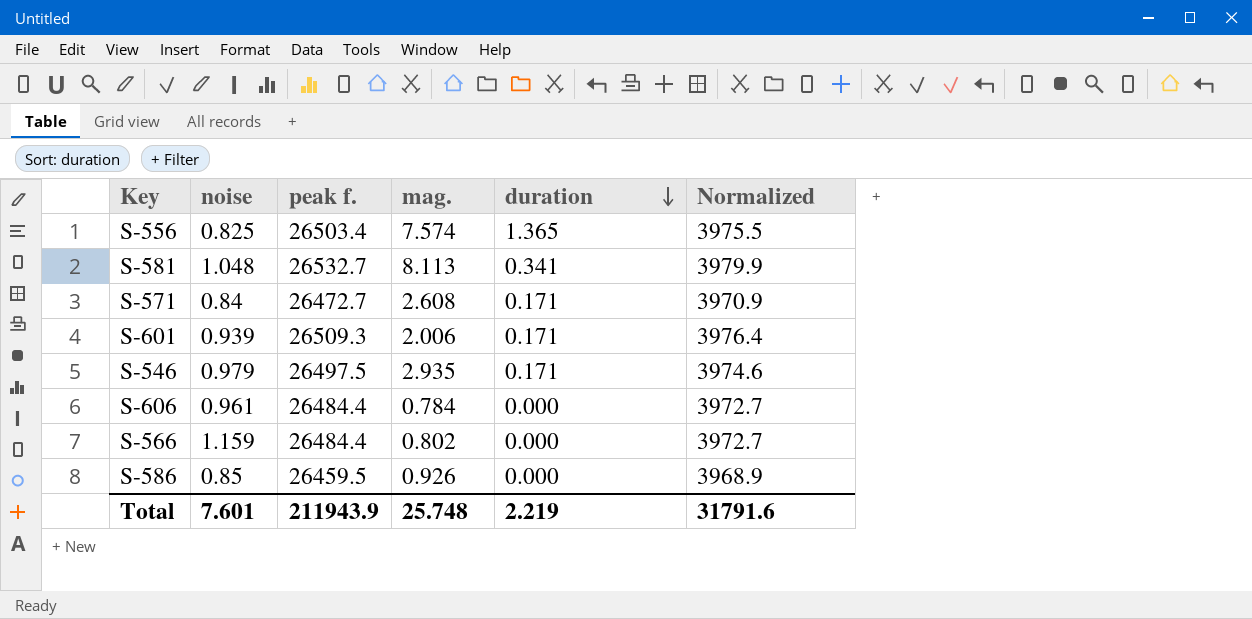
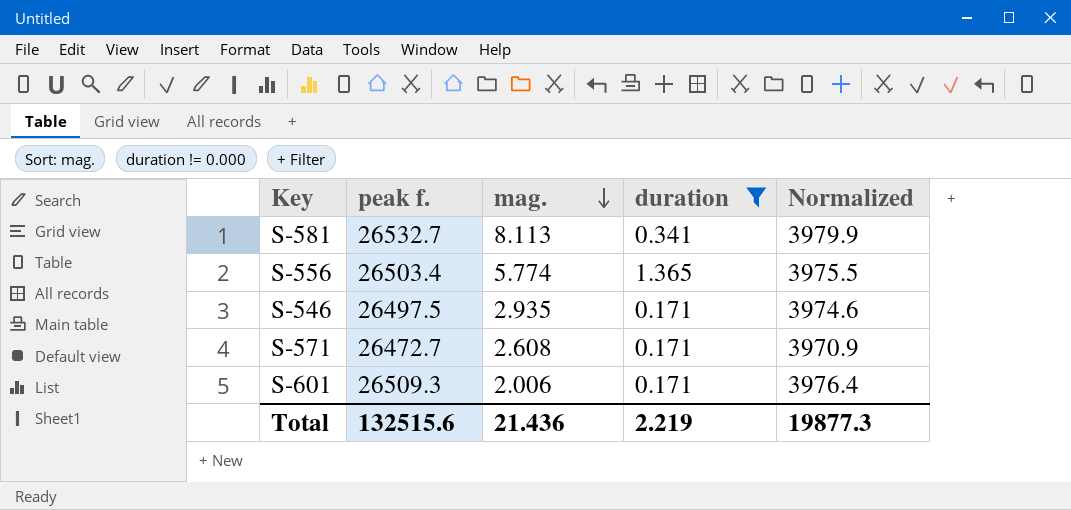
filter: none -> duration != 0.000
row order: duration descending -> mag. descending
column noise | position: 2 -> none
S-556 | mag.: 7.574 -> 5.774
Total | peak f.: 211943.9 -> 132515.6
Total | mag.: 25.748 -> 21.436
Total | Normalized: 31791.6 -> 19877.3

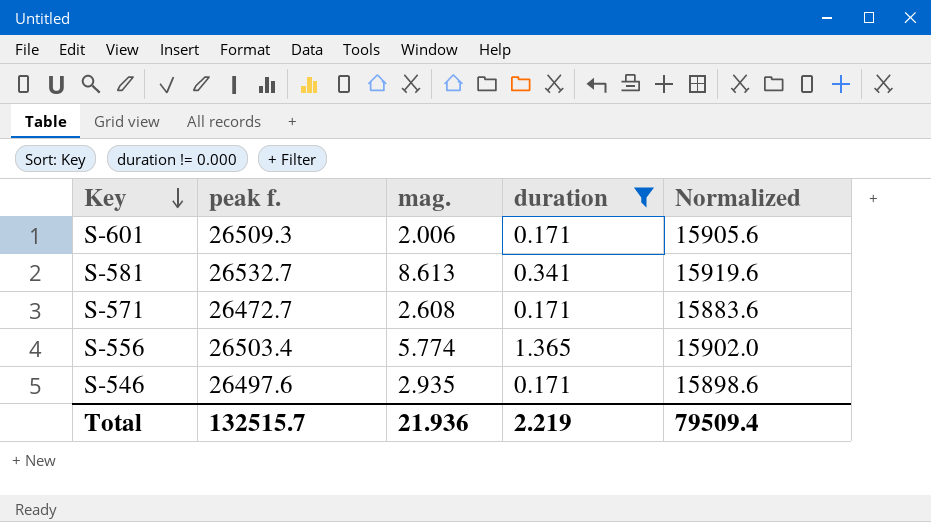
row order: mag. descending -> Key descending
column Normalized | formula: [peak f.] * 0.15 -> [peak f.] * 0.6
S-581 | mag.: 8.113 -> 8.613
S-546 | peak f.: 26497.5 -> 26497.6
Total | peak f.: 132515.6 -> 132515.7
Total | mag.: 21.436 -> 21.936
Total | Normalized: 19877.3 -> 79509.4

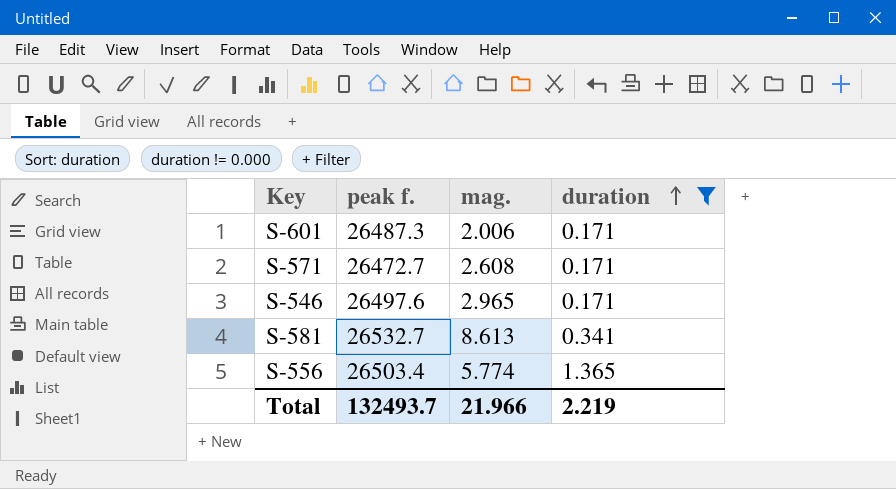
row order: Key descending -> duration ascending
column Normalized | formula: [peak f.] * 0.6 -> none
S-601 | peak f.: 26509.3 -> 26487.3
S-546 | mag.: 2.935 -> 2.965
Total | peak f.: 132515.7 -> 132493.7
Total | mag.: 21.936 -> 21.966

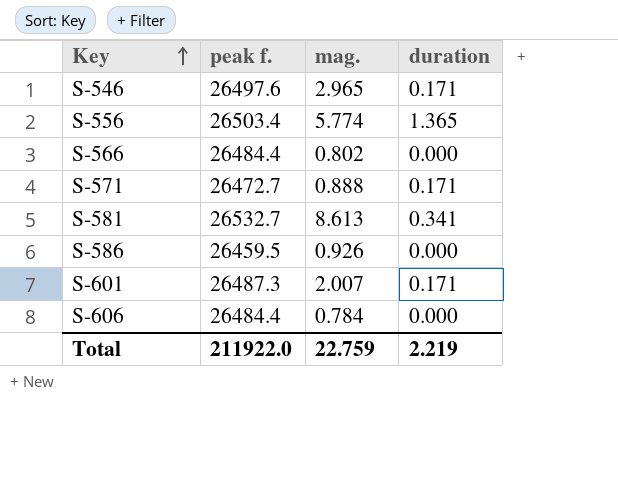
filter: duration != 0.000 -> none
row order: duration ascending -> Key ascending
S-571 | mag.: 2.608 -> 0.888
S-601 | mag.: 2.006 -> 2.007
Total | peak f.: 132493.7 -> 211922.0
Total | mag.: 21.966 -> 22.759

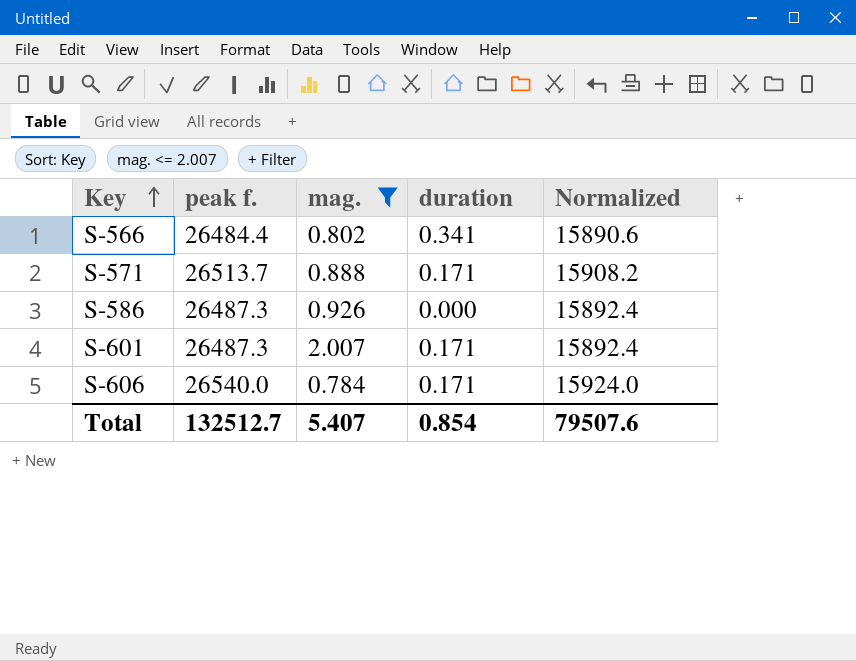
filter: none -> mag. <= 2.007
column Normalized | formula: none -> [peak f.] * 0.6
S-566 | duration: 0.000 -> 0.341
S-571 | peak f.: 26472.7 -> 26513.7
S-586 | peak f.: 26459.5 -> 26487.3
S-606 | peak f.: 26484.4 -> 26540.0
S-606 | duration: 0.000 -> 0.171
Total | peak f.: 211922.0 -> 132512.7
Total | mag.: 22.759 -> 5.407
Total | duration: 2.219 -> 0.854

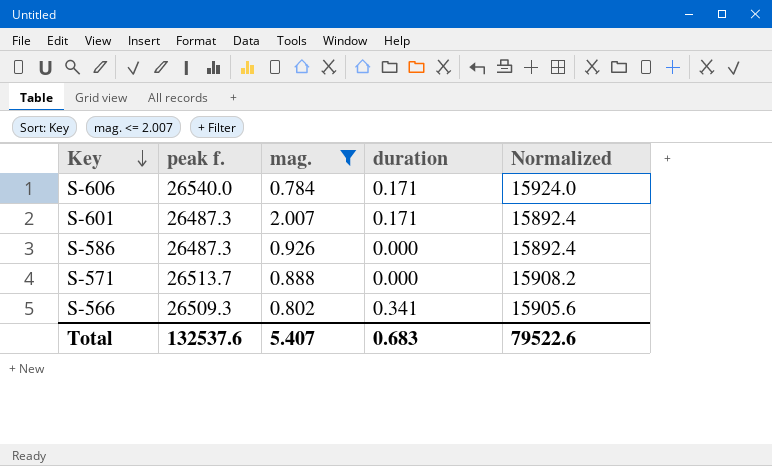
row order: Key ascending -> Key descending
S-571 | duration: 0.171 -> 0.000
S-566 | peak f.: 26484.4 -> 26509.3
S-566 | Normalized: 15890.6 -> 15905.6
Total | peak f.: 132512.7 -> 132537.6
Total | duration: 0.854 -> 0.683
Total | Normalized: 79507.6 -> 79522.6

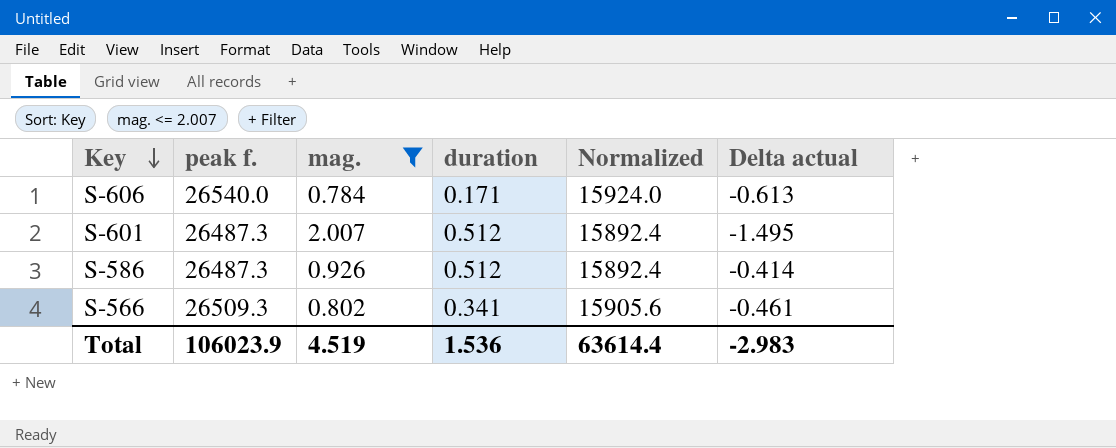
column Delta actual | formula: none -> [duration] - [mag.]
row S-571: 26513.7 | 0.888 | 0.000 | 15908.2 -> none
S-601 | duration: 0.171 -> 0.512
S-586 | duration: 0.000 -> 0.512
Total | peak f.: 132537.6 -> 106023.9
Total | mag.: 5.407 -> 4.519
Total | duration: 0.683 -> 1.536
Total | Normalized: 79522.6 -> 63614.4

